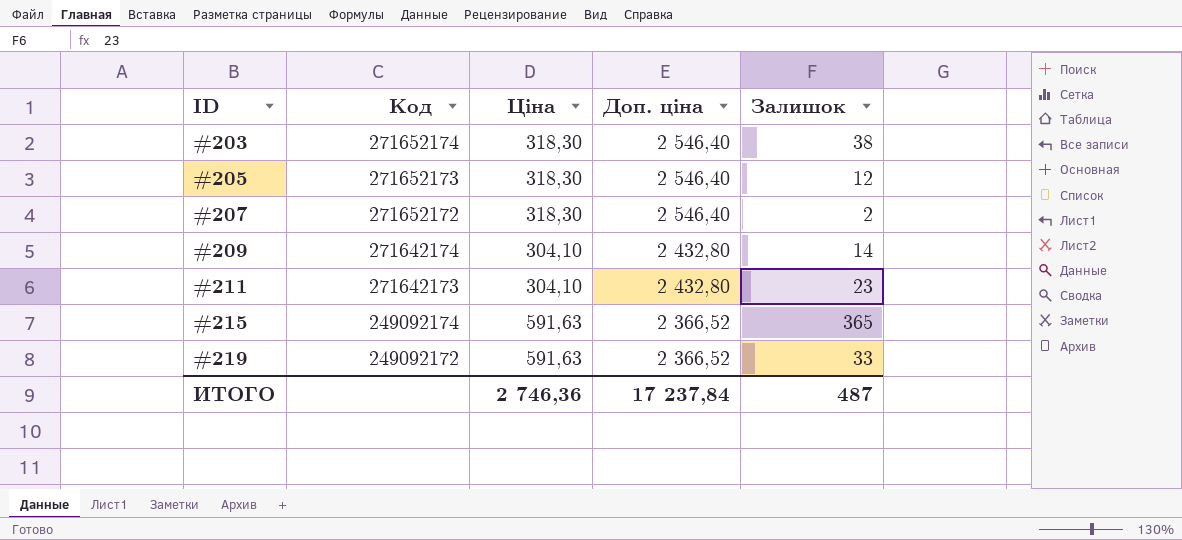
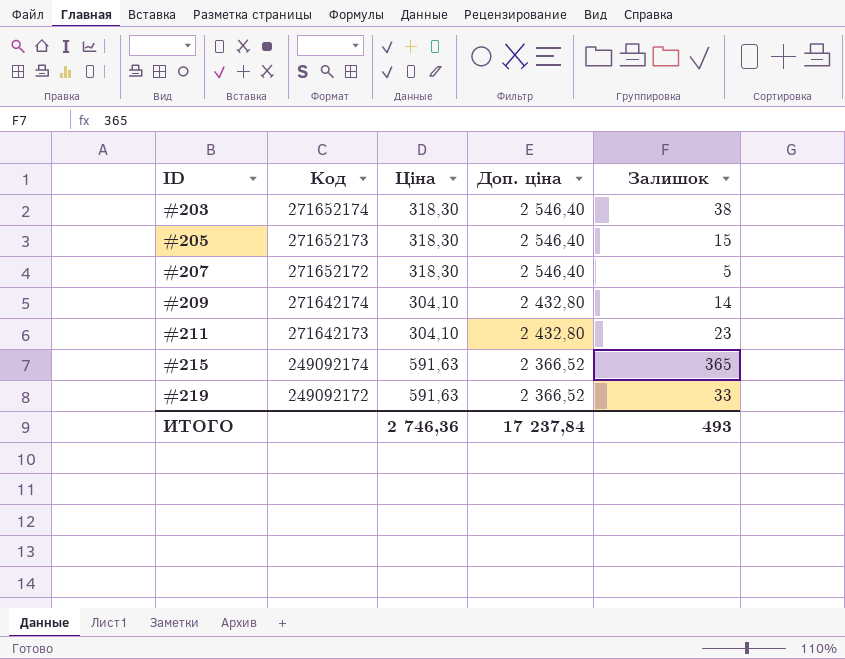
#205 | Залишок: 12 -> 15
#207 | Залишок: 2 -> 5
ИТОГО | Залишок: 487 -> 493

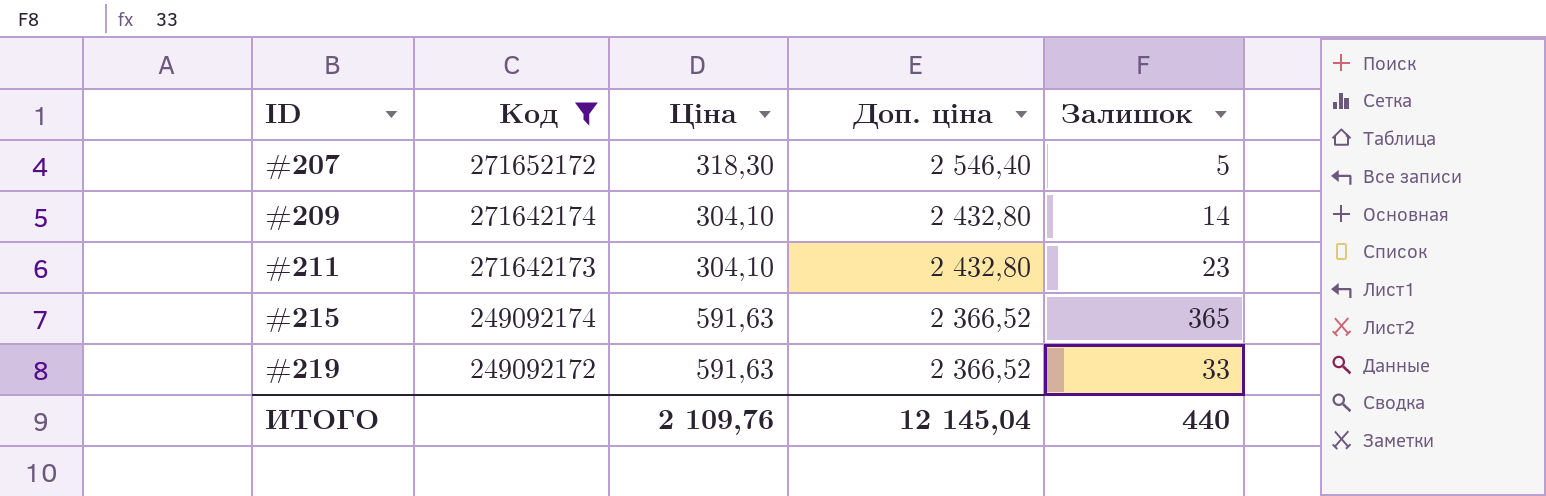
filter: none -> Код <= 271652172
ИТОГО | Ціна: 2 746,36 -> 2 109,76
ИТОГО | Доп. ціна: 17 237,84 -> 12 145,04
ИТОГО | Залишок: 493 -> 440

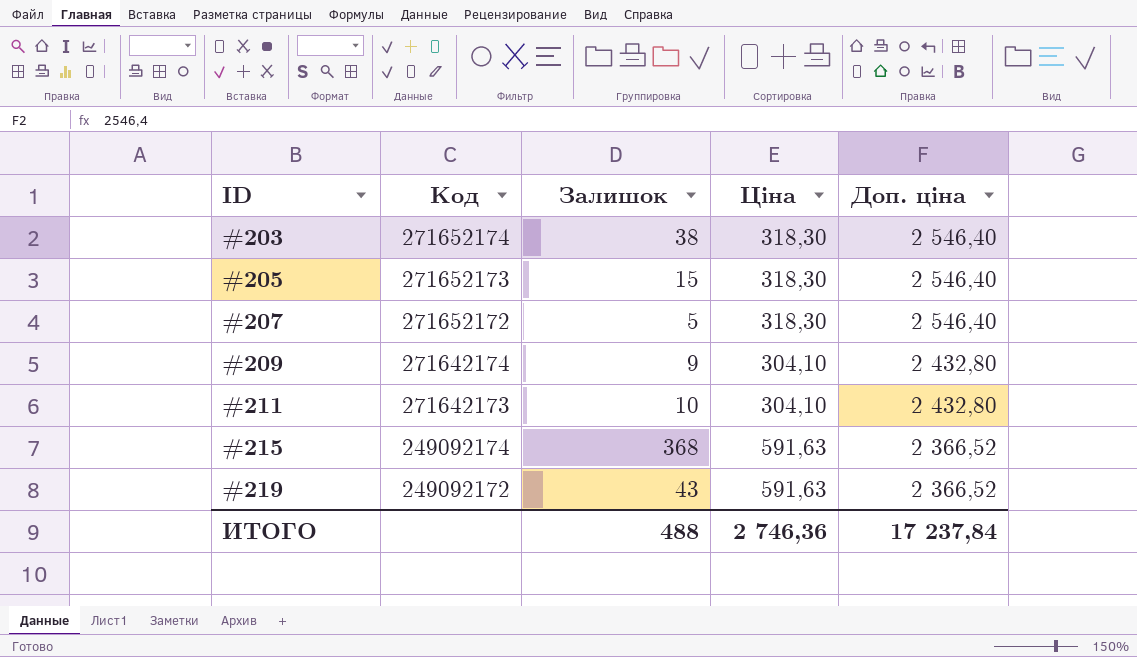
filter: Код <= 271652172 -> none
column Залишок | position: 5 -> 3
#209 | Залишок: 14 -> 9
#211 | Залишок: 23 -> 10
#215 | Залишок: 365 -> 368
#219 | Залишок: 33 -> 43
ИТОГО | Залишок: 440 -> 488
ИТОГО | Ціна: 2 109,76 -> 2 746,36
ИТОГО | Доп. ціна: 12 145,04 -> 17 237,84

